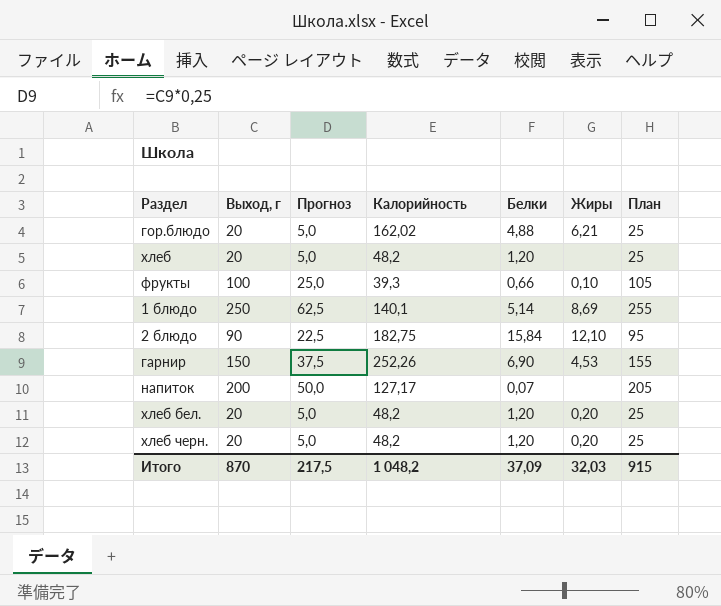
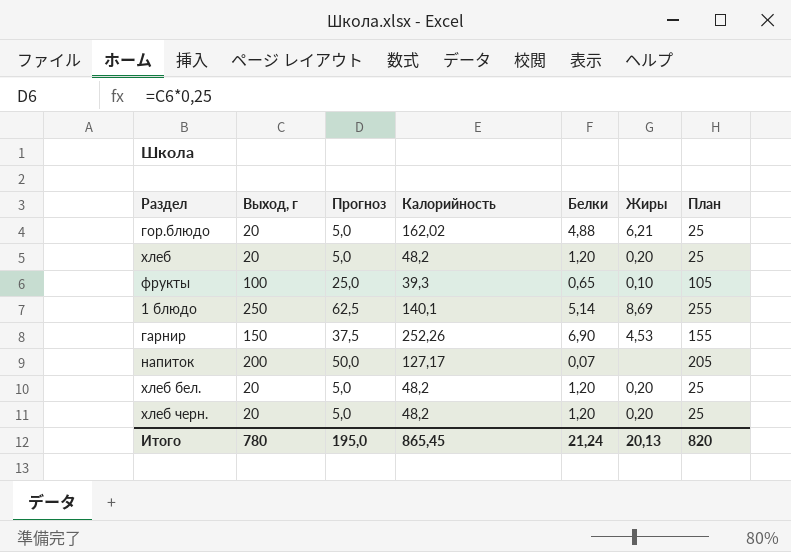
row 2 блюдо: 90 | 22,5 | 182,75 | 15,84 | 12,10 | 95 -> none
хлеб | Жиры: none -> 0,20
фрукты | Белки: 0,66 -> 0,65
Итого | Выход, г: 870 -> 780
Итого | Прогноз: 217,5 -> 195,0
Итого | Калорийность: 1 048,2 -> 865,45
Итого | Белки: 37,09 -> 21,24
Итого | Жиры: 32,03 -> 20,13
Итого | План: 915 -> 820

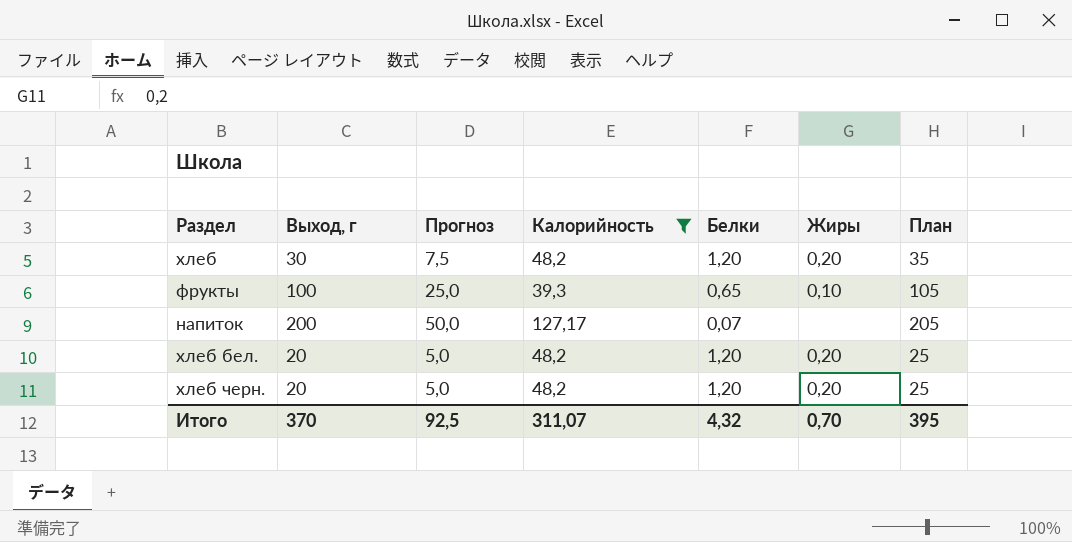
filter: none -> Калорийность <= 127,17
хлеб | Выход, г: 20 -> 30
хлеб | Прогноз: 5,0 -> 7,5
хлеб | План: 25 -> 35
Итого | Выход, г: 780 -> 370
Итого | Прогноз: 195,0 -> 92,5
Итого | Калорийность: 865,45 -> 311,07
Итого | Белки: 21,24 -> 4,32
Итого | Жиры: 20,13 -> 0,70
Итого | План: 820 -> 395

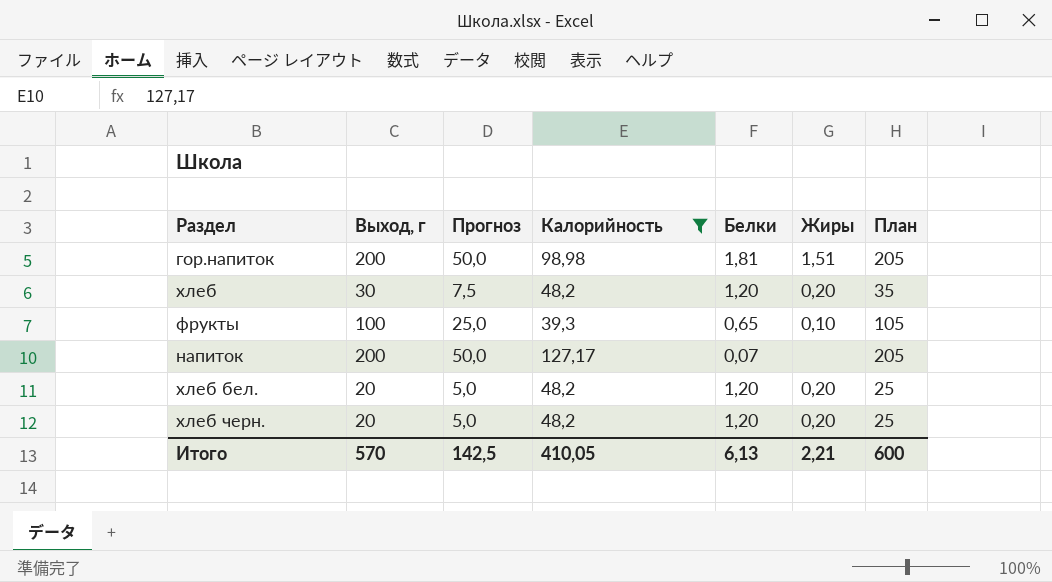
row гор.напиток: none -> 200 | 50,0 | 98,98 | 1,81 | 1,51 | 205
Итого | Выход, г: 370 -> 570
Итого | Прогноз: 92,5 -> 142,5
Итого | Калорийность: 311,07 -> 410,05
Итого | Белки: 4,32 -> 6,13
Итого | Жиры: 0,70 -> 2,21
Итого | План: 395 -> 600

